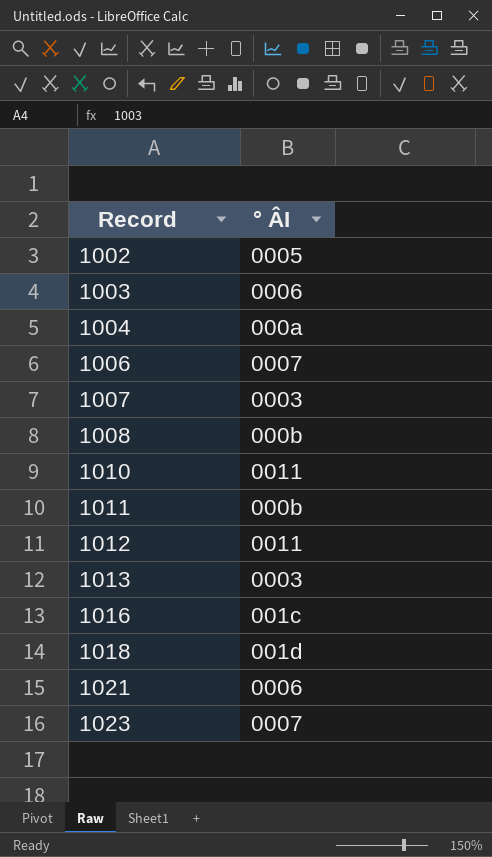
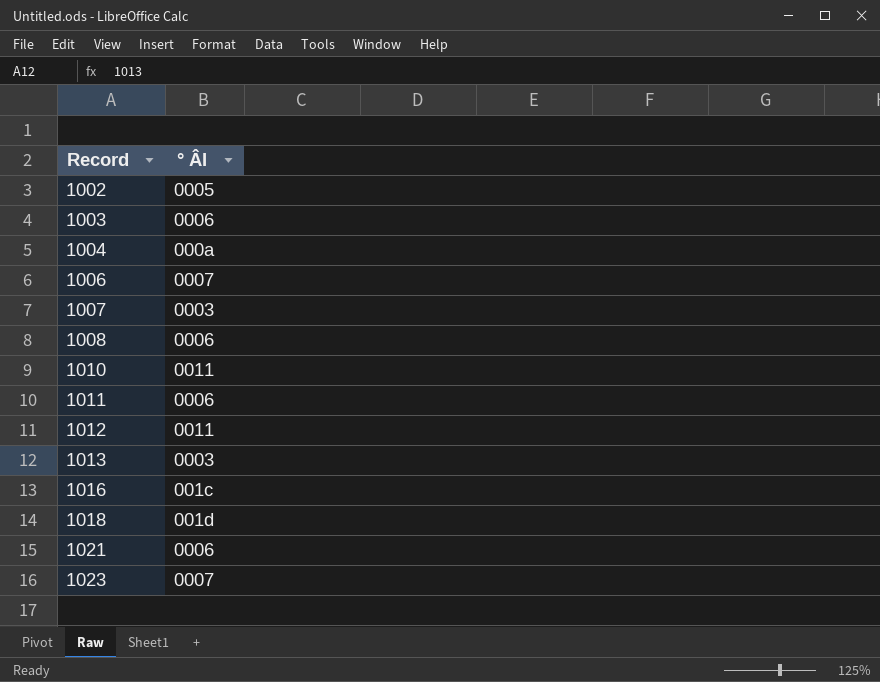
1008 | ° ÂI: 000b -> 0006
1011 | ° ÂI: 000b -> 0006

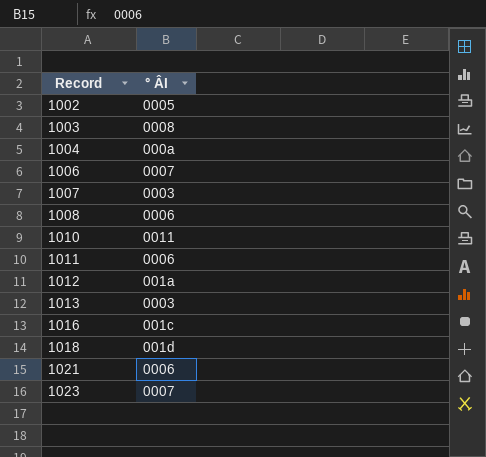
1003 | ° ÂI: 0006 -> 0008
1012 | ° ÂI: 0011 -> 001a

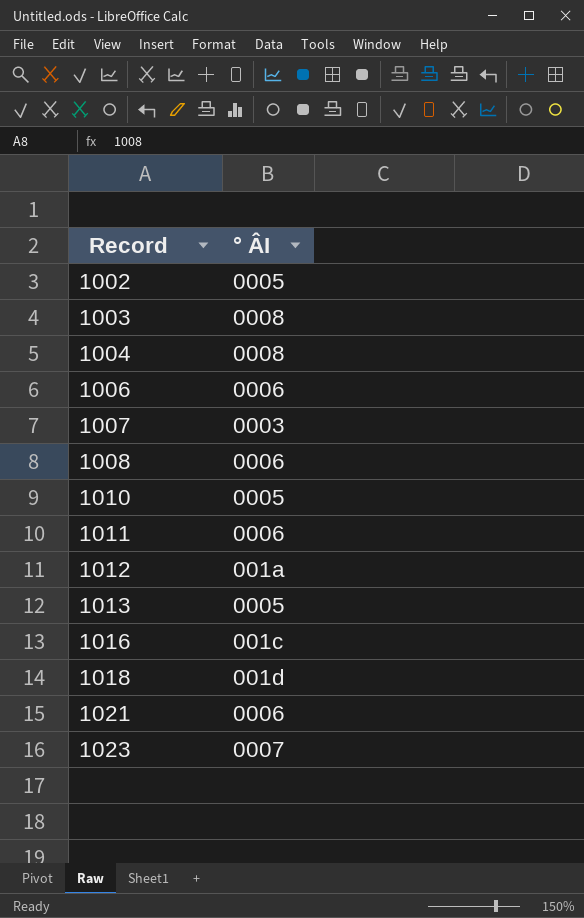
1004 | ° ÂI: 000a -> 0008
1006 | ° ÂI: 0007 -> 0006
1010 | ° ÂI: 0011 -> 0005
1013 | ° ÂI: 0003 -> 0005

